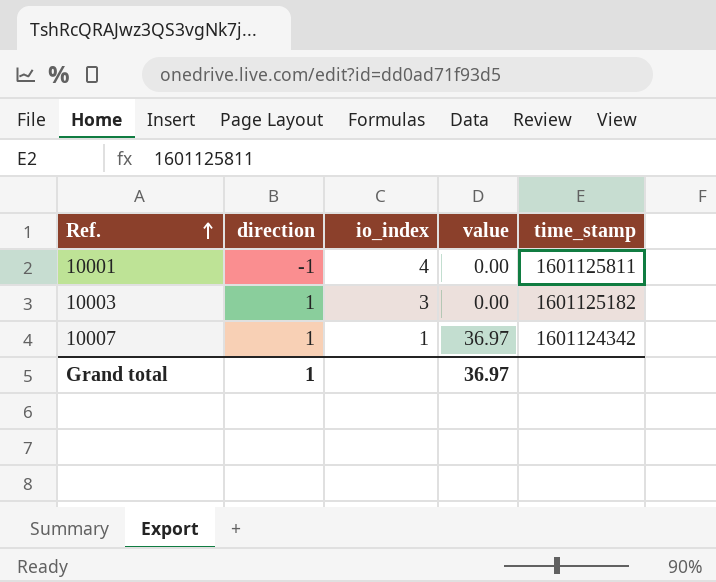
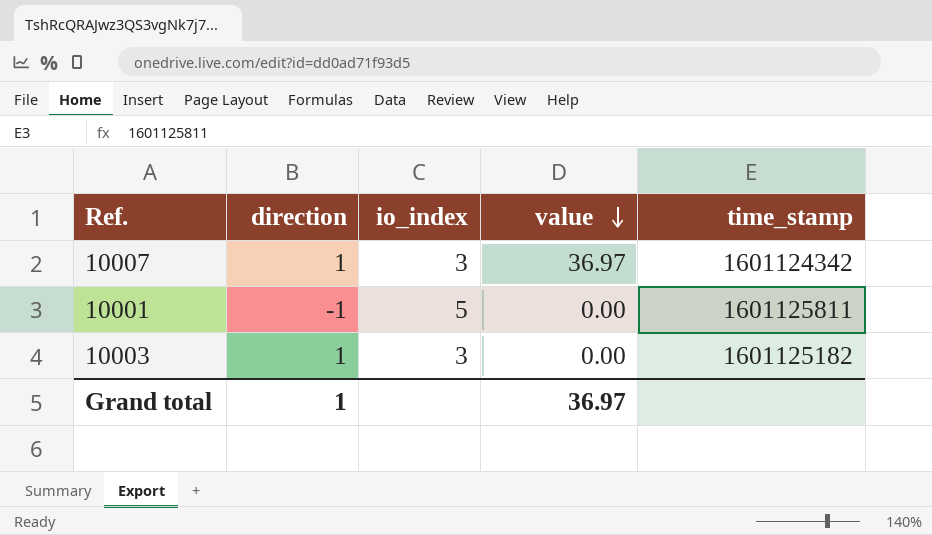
row order: Ref. ascending -> value descending
10007 | io_index: 1 -> 3
10001 | io_index: 4 -> 5

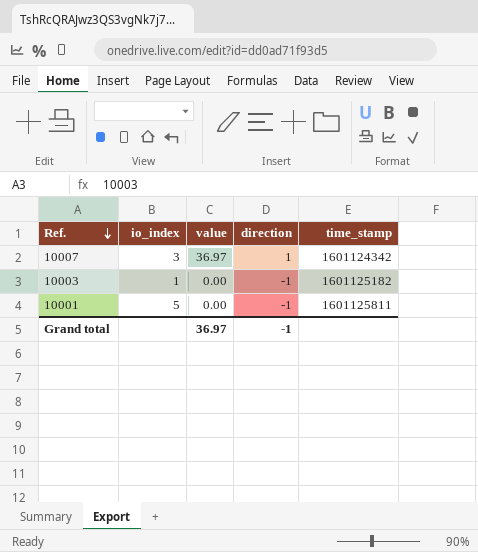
row order: value descending -> Ref. descending
column direction | position: 2 -> 4
10003 | io_index: 3 -> 1
10003 | direction: 1 -> -1
Grand total | direction: 1 -> -1

